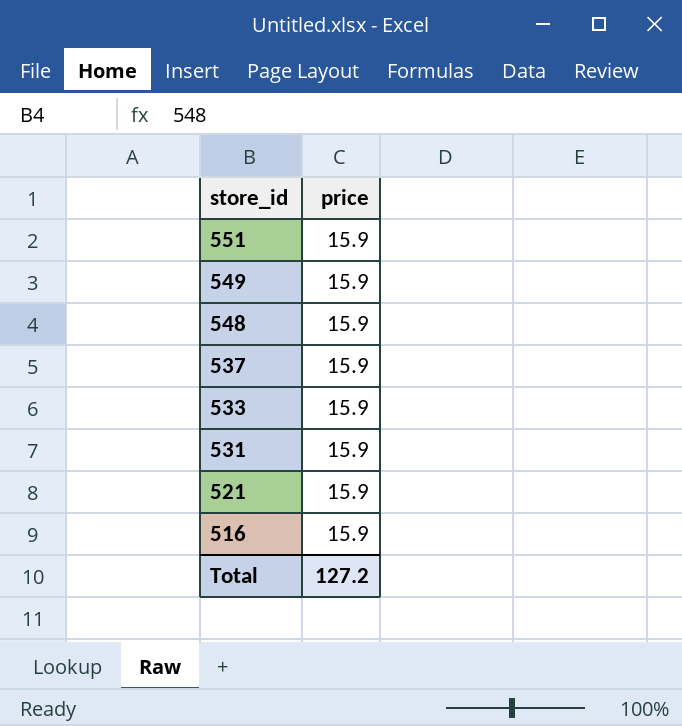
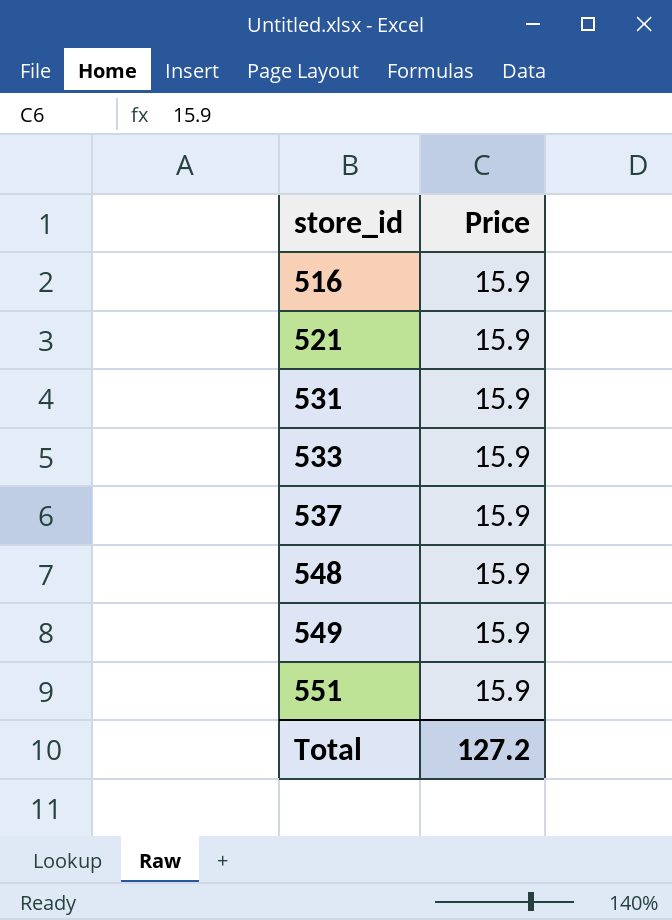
row order: store_id descending -> store_id ascending
column name: price -> Price

